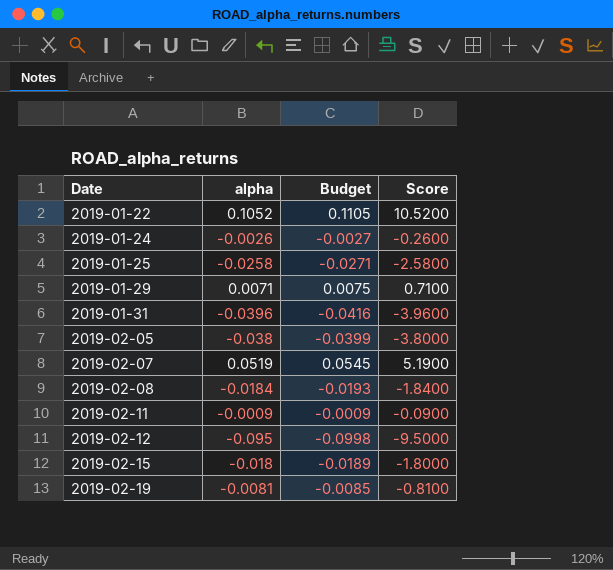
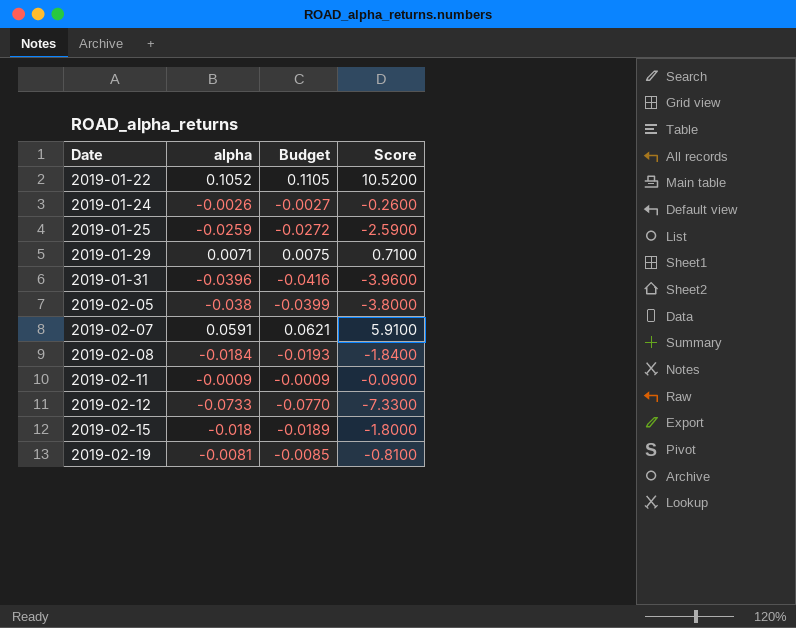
2019-01-25 | alpha: -0.0258 -> -0.0259
2019-01-25 | Budget: -0.0271 -> -0.0272
2019-01-25 | Score: -2.5800 -> -2.5900
2019-02-07 | alpha: 0.0519 -> 0.0591
2019-02-07 | Budget: 0.0545 -> 0.0621
2019-02-07 | Score: 5.1900 -> 5.9100
2019-02-12 | alpha: -0.095 -> -0.0733
2019-02-12 | Budget: -0.0998 -> -0.0770
2019-02-12 | Score: -9.5000 -> -7.3300

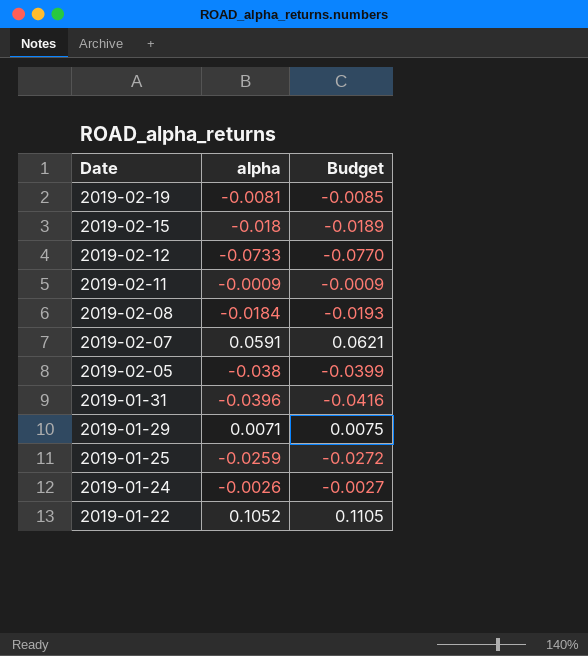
row order: Date ascending -> Date descending
column Score | formula: [alpha] * 100 -> none

